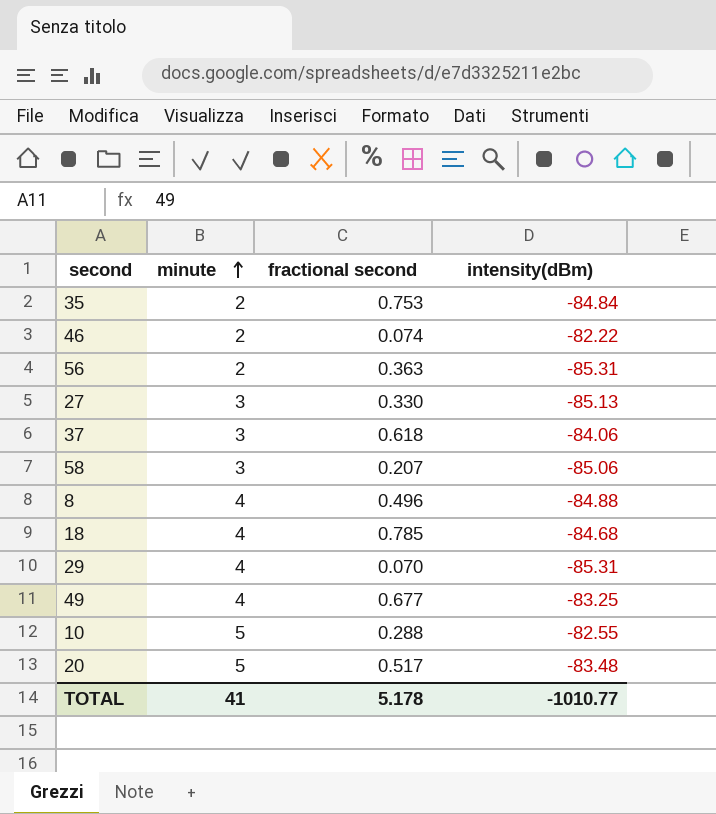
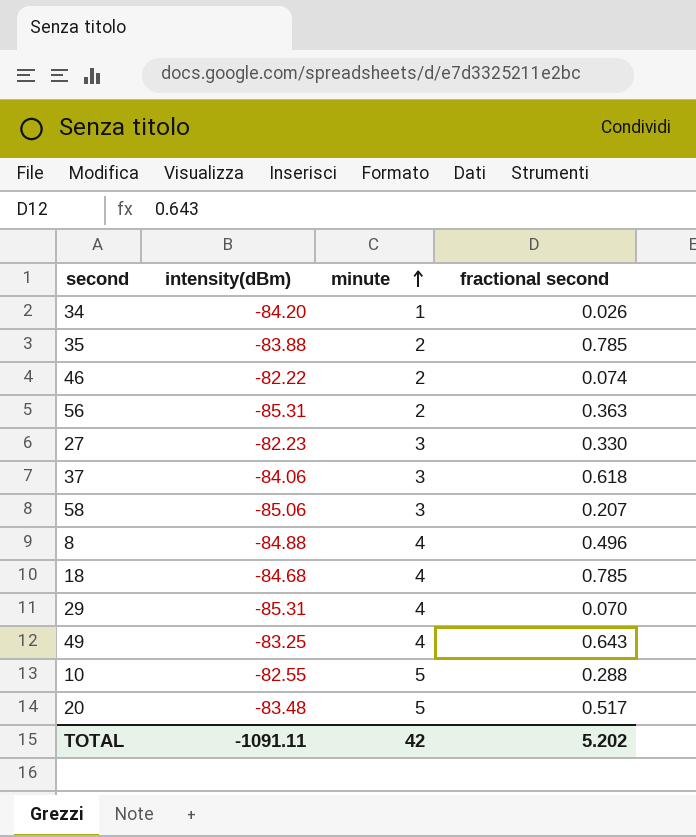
column intensity(dBm) | position: 4 -> 2
row 34: none -> -84.20 | 1 | 0.026
35 | intensity(dBm): -84.84 -> -83.88
35 | fractional second: 0.753 -> 0.785
27 | intensity(dBm): -85.13 -> -82.23
49 | fractional second: 0.677 -> 0.643
TOTAL | intensity(dBm): -1010.77 -> -1091.11
TOTAL | minute: 41 -> 42
TOTAL | fractional second: 5.178 -> 5.202

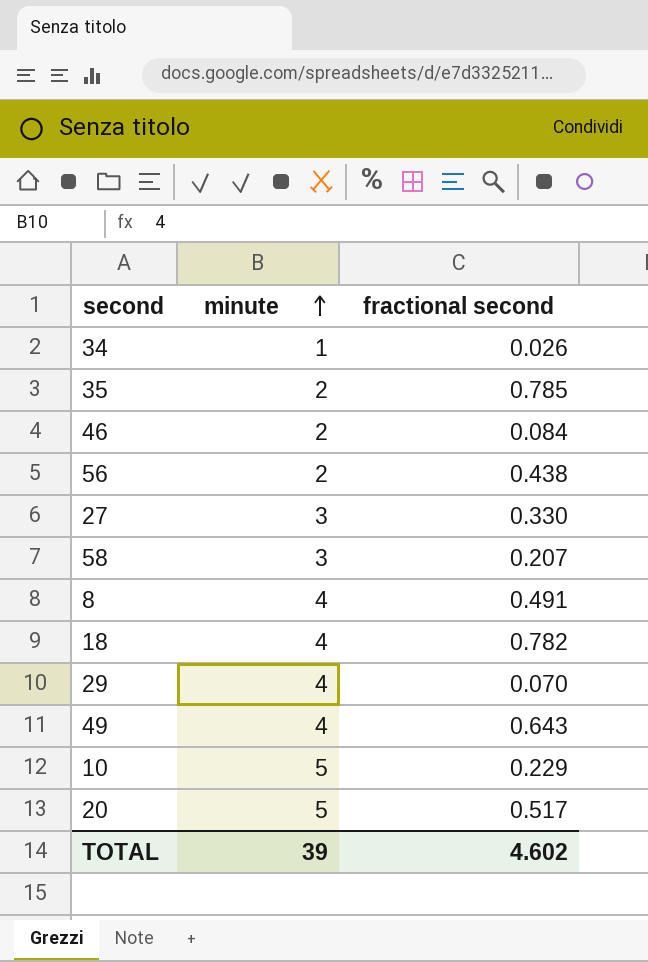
column intensity(dBm) | position: 2 -> none
row 37: -84.06 | 3 | 0.618 -> none
46 | fractional second: 0.074 -> 0.084
56 | fractional second: 0.363 -> 0.438
8 | fractional second: 0.496 -> 0.491
18 | fractional second: 0.785 -> 0.782
10 | fractional second: 0.288 -> 0.229
TOTAL | minute: 42 -> 39
TOTAL | fractional second: 5.202 -> 4.602

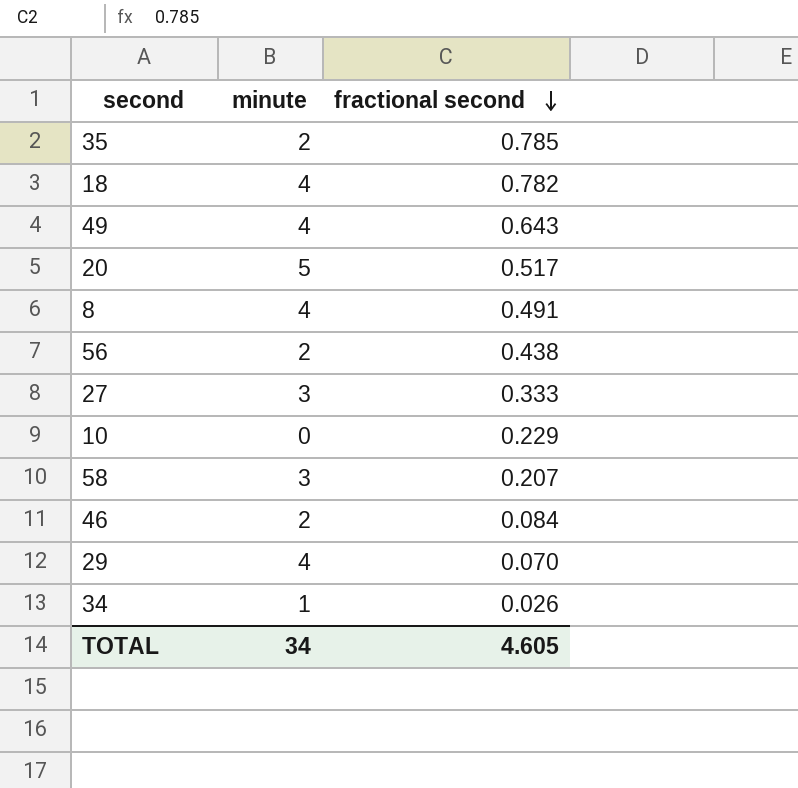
row order: minute ascending -> fractional second descending
27 | fractional second: 0.330 -> 0.333
10 | minute: 5 -> 0
TOTAL | minute: 39 -> 34
TOTAL | fractional second: 4.602 -> 4.605

